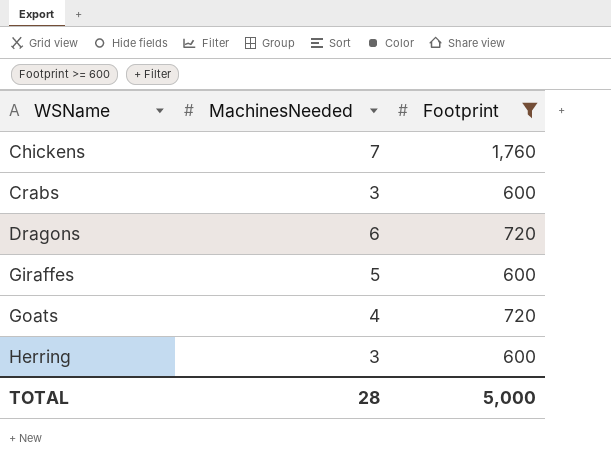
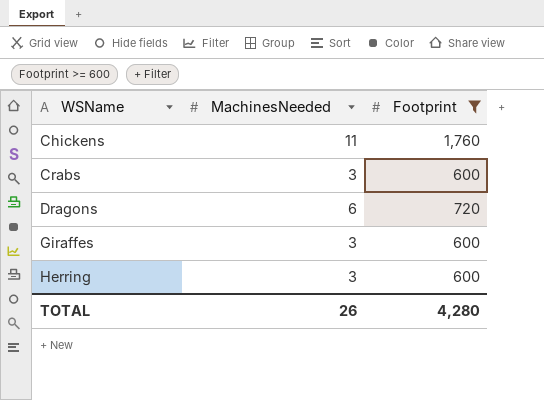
row Goats: 4 | 720 -> none
Chickens | MachinesNeeded: 7 -> 11
Giraffes | MachinesNeeded: 5 -> 3
TOTAL | MachinesNeeded: 28 -> 26
TOTAL | Footprint: 5,000 -> 4,280

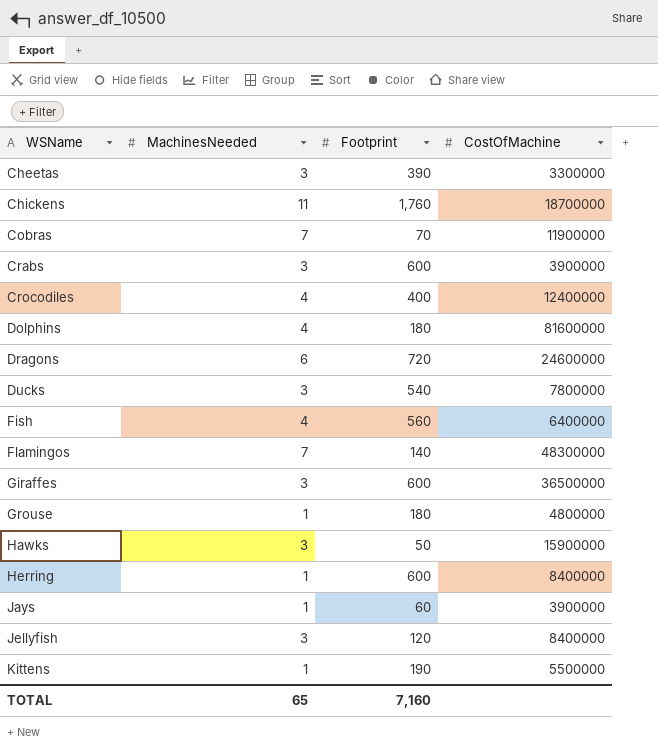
filter: Footprint >= 600 -> none
column CostOfMachine | position: none -> 4
Herring | MachinesNeeded: 3 -> 1
TOTAL | MachinesNeeded: 26 -> 65
TOTAL | Footprint: 4,280 -> 7,160

